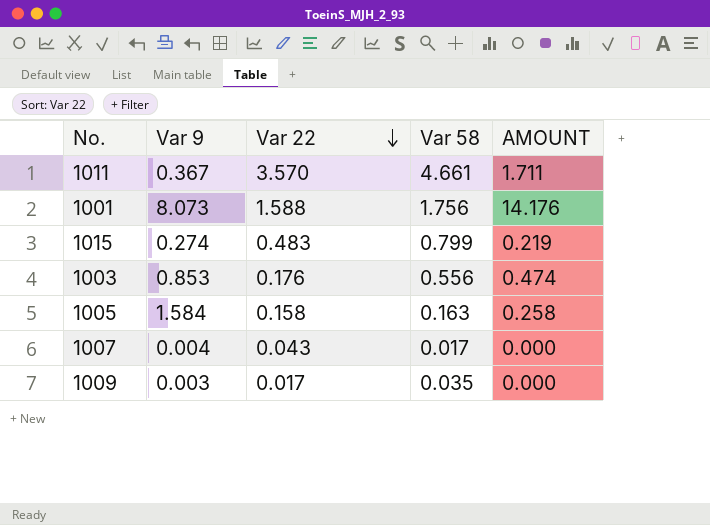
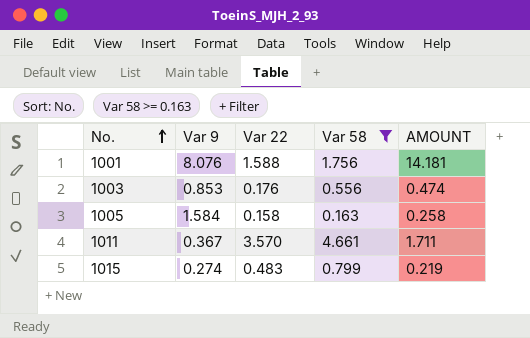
filter: none -> Var 58 >= 0.163
row order: Var 22 descending -> No. ascending
1001 | Var 9: 8.073 -> 8.076
1001 | AMOUNT: 14.176 -> 14.181

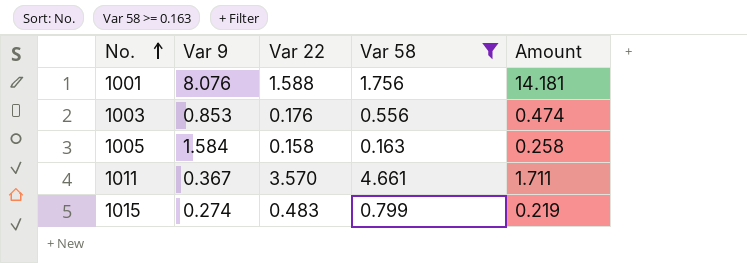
column name: AMOUNT -> Amount

